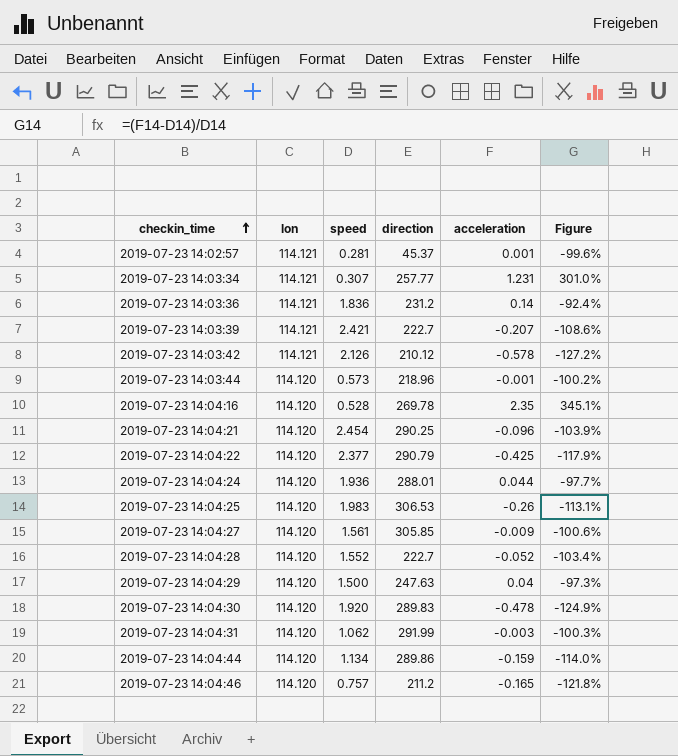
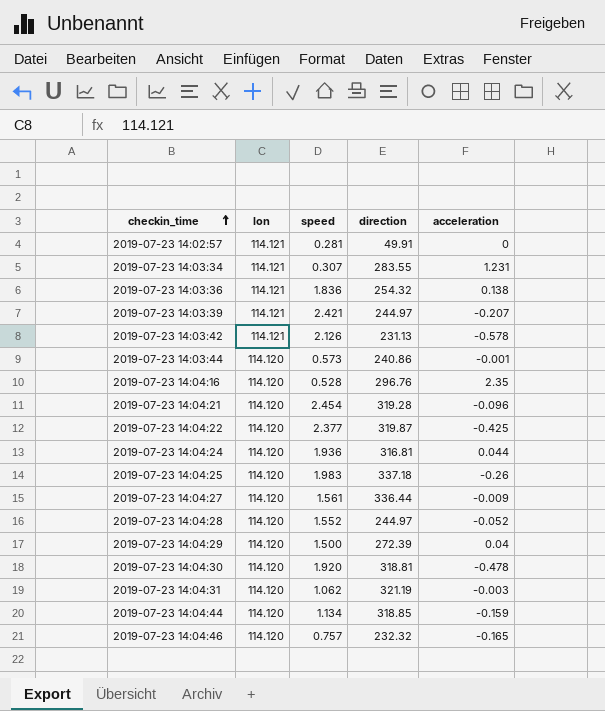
column Figure | formula: ([acceleration] - [speed]) / [speed] -> none
2019-07-23 14:02:57 | direction: 45.37 -> 49.91
2019-07-23 14:02:57 | acceleration: 0.001 -> 0
2019-07-23 14:03:34 | direction: 257.77 -> 283.55
2019-07-23 14:03:36 | direction: 231.2 -> 254.32
2019-07-23 14:03:36 | acceleration: 0.14 -> 0.138
2019-07-23 14:03:39 | direction: 222.7 -> 244.97
2019-07-23 14:03:42 | direction: 210.12 -> 231.13
2019-07-23 14:03:44 | direction: 218.96 -> 240.86
2019-07-23 14:04:16 | direction: 269.78 -> 296.76
2019-07-23 14:04:21 | direction: 290.25 -> 319.28
2019-07-23 14:04:22 | direction: 290.79 -> 319.87
2019-07-23 14:04:24 | direction: 288.01 -> 316.81
2019-07-23 14:04:25 | direction: 306.53 -> 337.18
2019-07-23 14:04:27 | direction: 305.85 -> 336.44
2019-07-23 14:04:28 | direction: 222.7 -> 244.97
2019-07-23 14:04:29 | direction: 247.63 -> 272.39
2019-07-23 14:04:30 | direction: 289.83 -> 318.81
2019-07-23 14:04:31 | direction: 291.99 -> 321.19
2019-07-23 14:04:44 | direction: 289.86 -> 318.85
2019-07-23 14:04:46 | direction: 211.2 -> 232.32

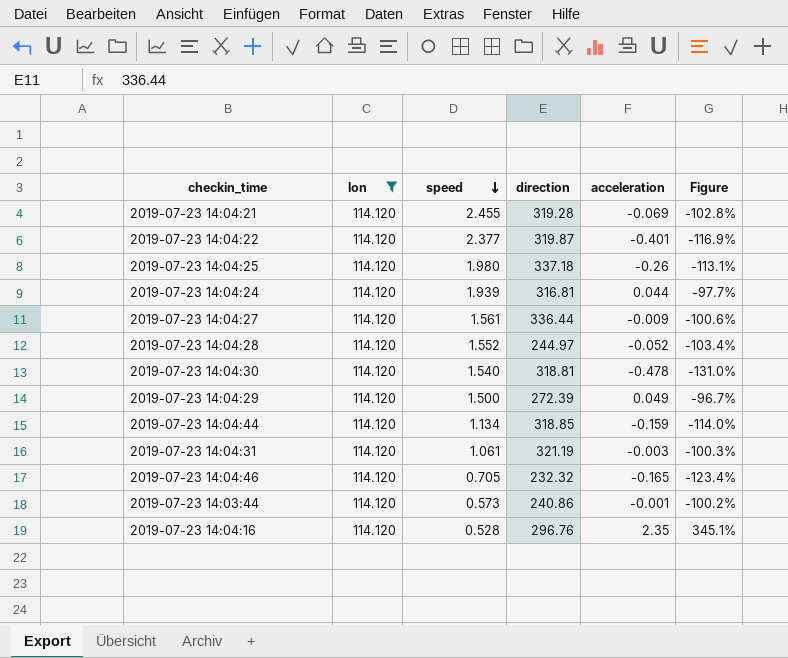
filter: none -> lon = 114.120
row order: checkin_time ascending -> speed descending
column Figure | formula: none -> ([acceleration] - [speed]) / [speed]
2019-07-23 14:04:21 | speed: 2.454 -> 2.455
2019-07-23 14:04:21 | acceleration: -0.096 -> -0.069
2019-07-23 14:04:22 | acceleration: -0.425 -> -0.401
2019-07-23 14:04:25 | speed: 1.983 -> 1.980
2019-07-23 14:04:24 | speed: 1.936 -> 1.939
2019-07-23 14:04:30 | speed: 1.920 -> 1.540
2019-07-23 14:04:29 | acceleration: 0.04 -> 0.049
2019-07-23 14:04:31 | speed: 1.062 -> 1.061
2019-07-23 14:04:46 | speed: 0.757 -> 0.705

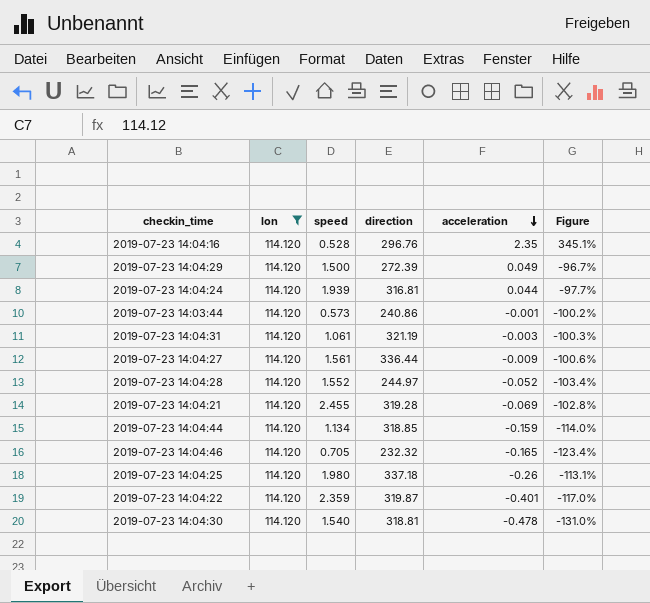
row order: speed descending -> acceleration descending
2019-07-23 14:04:22 | speed: 2.377 -> 2.359
2019-07-23 14:04:22 | Figure: -116.9% -> -117.0%

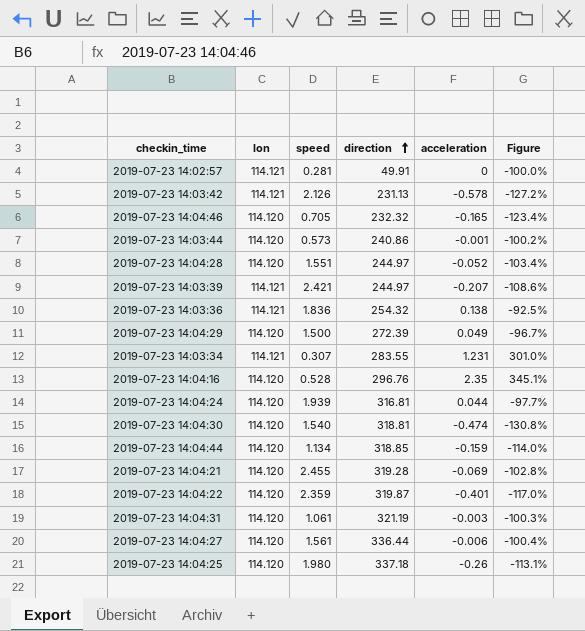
filter: lon = 114.120 -> none
row order: acceleration descending -> direction ascending
2019-07-23 14:04:28 | speed: 1.552 -> 1.551
2019-07-23 14:04:30 | acceleration: -0.478 -> -0.474
2019-07-23 14:04:30 | Figure: -131.0% -> -130.8%
2019-07-23 14:04:27 | acceleration: -0.009 -> -0.006
2019-07-23 14:04:27 | Figure: -100.6% -> -100.4%

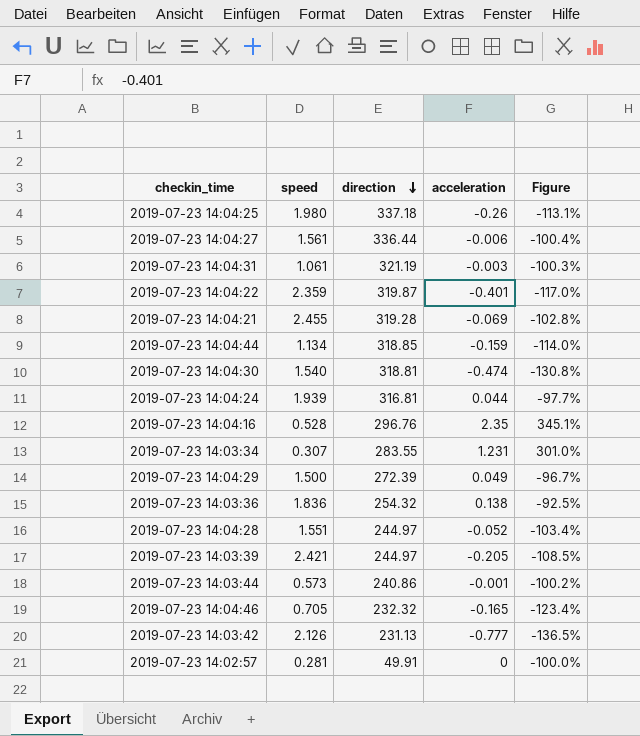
row order: direction ascending -> direction descending
column lon | position: 2 -> none
2019-07-23 14:03:39 | acceleration: -0.207 -> -0.205
2019-07-23 14:03:39 | Figure: -108.6% -> -108.5%
2019-07-23 14:03:42 | acceleration: -0.578 -> -0.777
2019-07-23 14:03:42 | Figure: -127.2% -> -136.5%

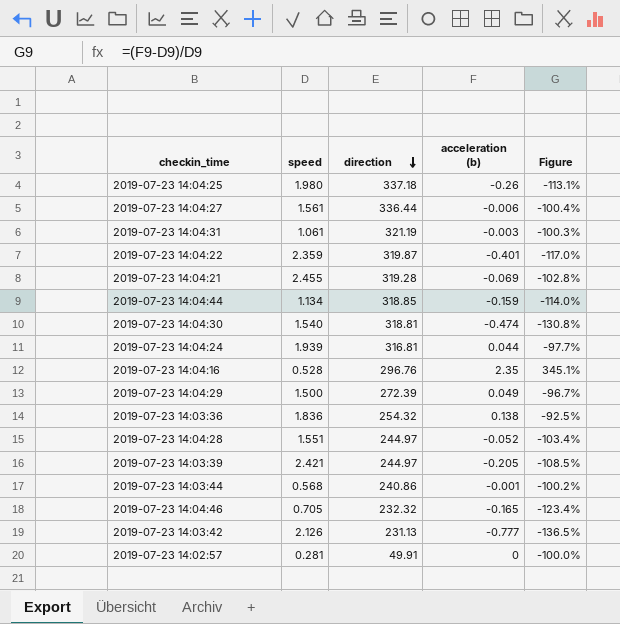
column name: acceleration -> acceleration (b)
row 2019-07-23 14:03:34: 0.307 | 283.55 | 1.231 | 301.0% -> none
2019-07-23 14:03:44 | speed: 0.573 -> 0.568

